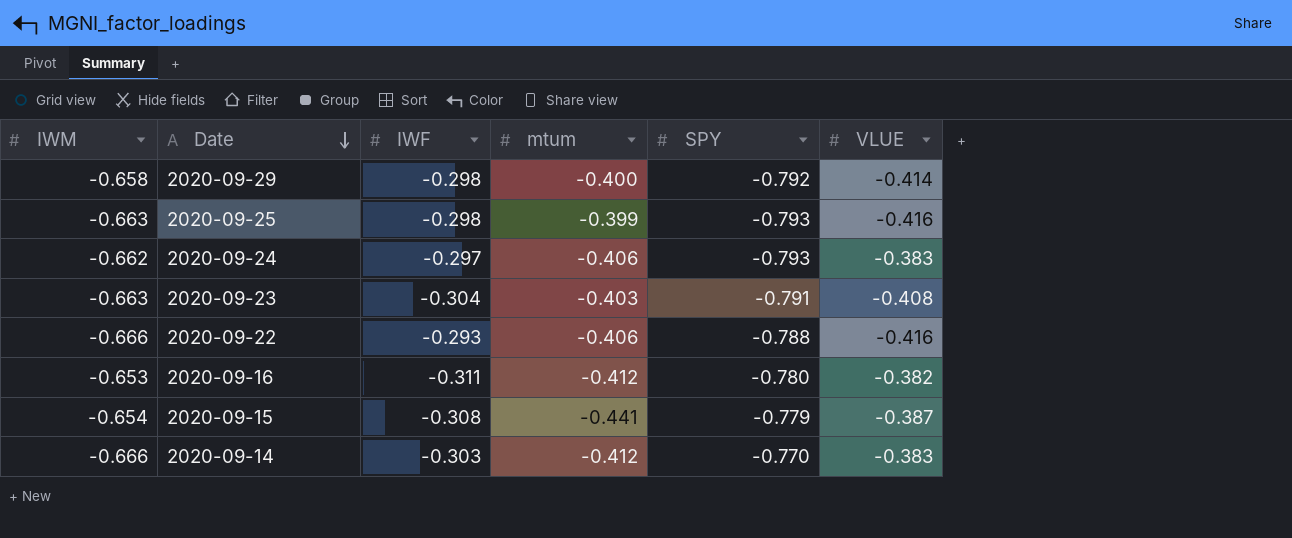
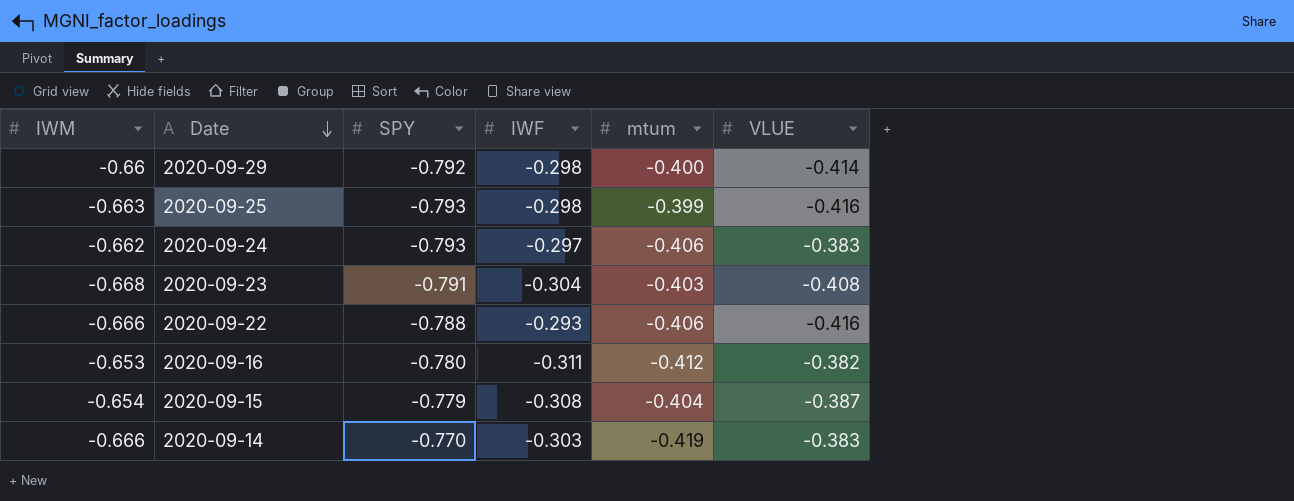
column SPY | position: 5 -> 3
2020-09-29 | IWM: -0.658 -> -0.66
2020-09-23 | IWM: -0.663 -> -0.668
2020-09-15 | mtum: -0.441 -> -0.404
2020-09-14 | mtum: -0.412 -> -0.419

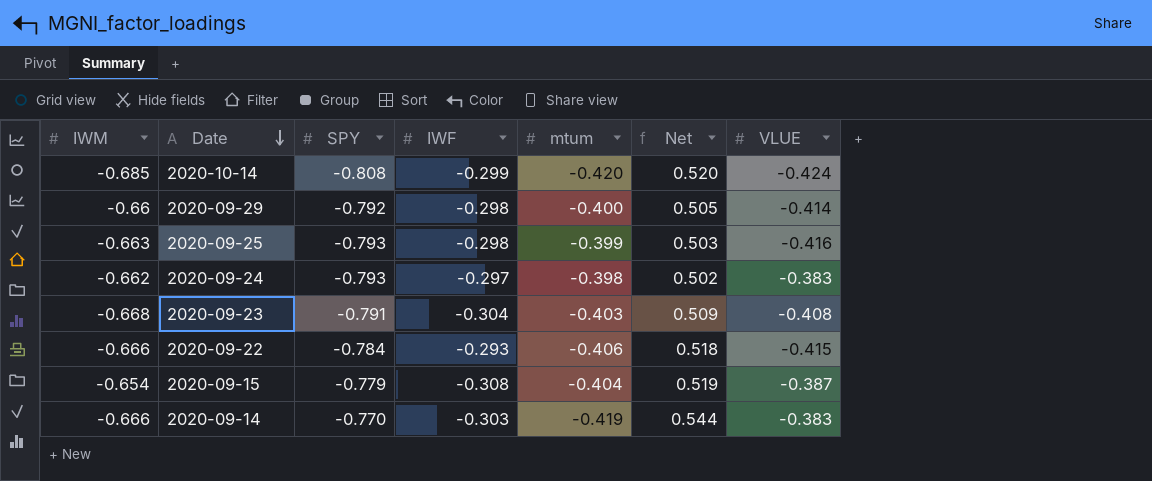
column Net | formula: none -> [mtum] / [SPY]
row 2020-09-16: -0.653 | -0.780 | -0.311 | -0.412 | -0.382 -> none
row 2020-10-14: none -> -0.685 | -0.808 | -0.299 | -0.420 | 0.520 | -0.424
2020-09-24 | mtum: -0.406 -> -0.398
2020-09-22 | SPY: -0.788 -> -0.784
2020-09-22 | VLUE: -0.416 -> -0.415

